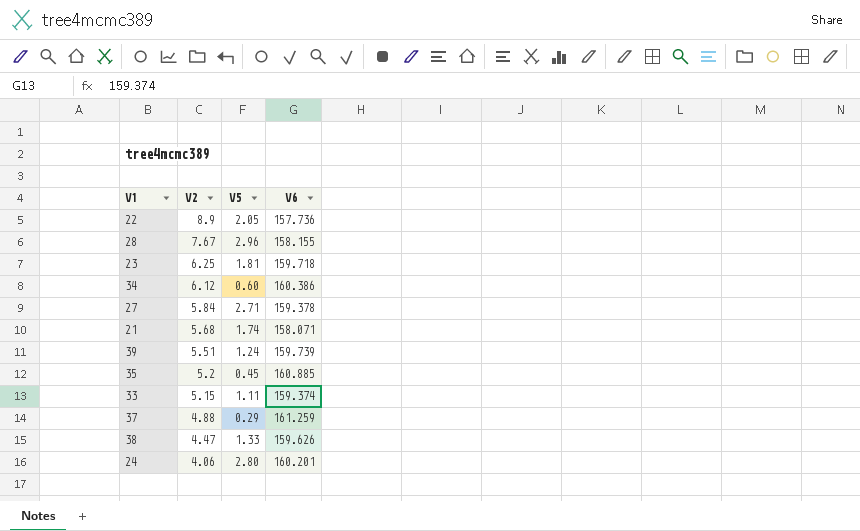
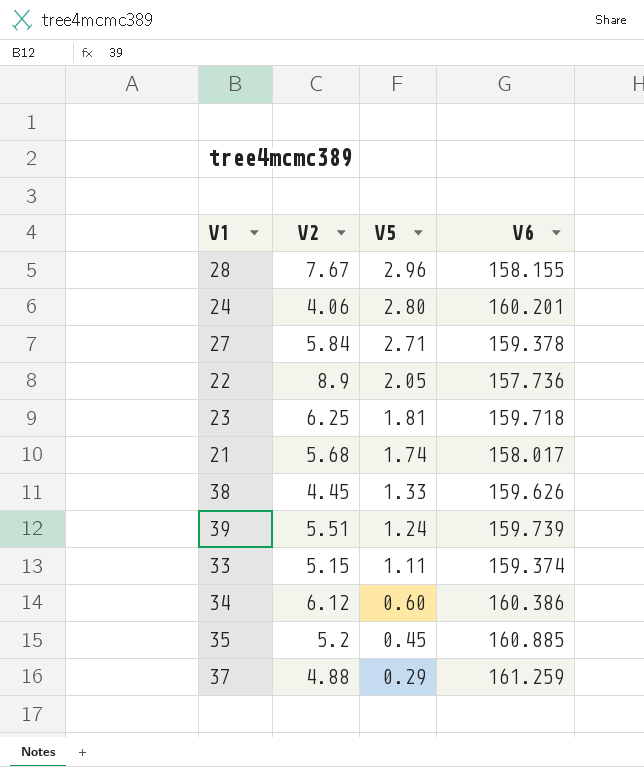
row order: V2 descending -> V5 descending
21 | V6: 158.071 -> 158.017
38 | V2: 4.47 -> 4.45

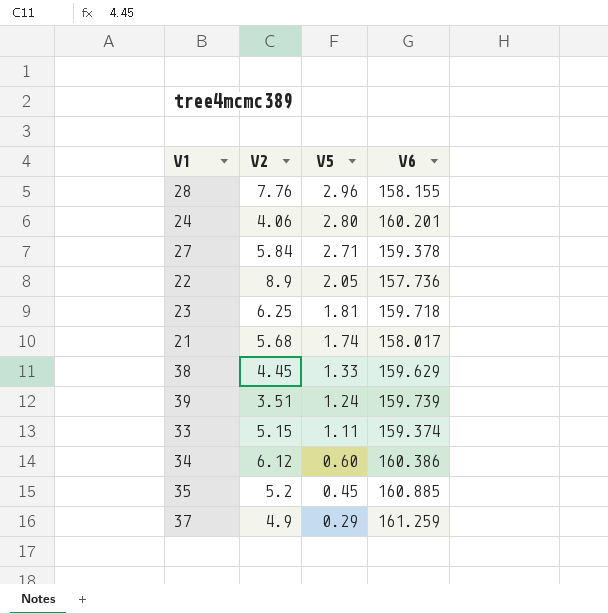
28 | V2: 7.67 -> 7.76
38 | V6: 159.626 -> 159.629
39 | V2: 5.51 -> 3.51
37 | V2: 4.88 -> 4.9

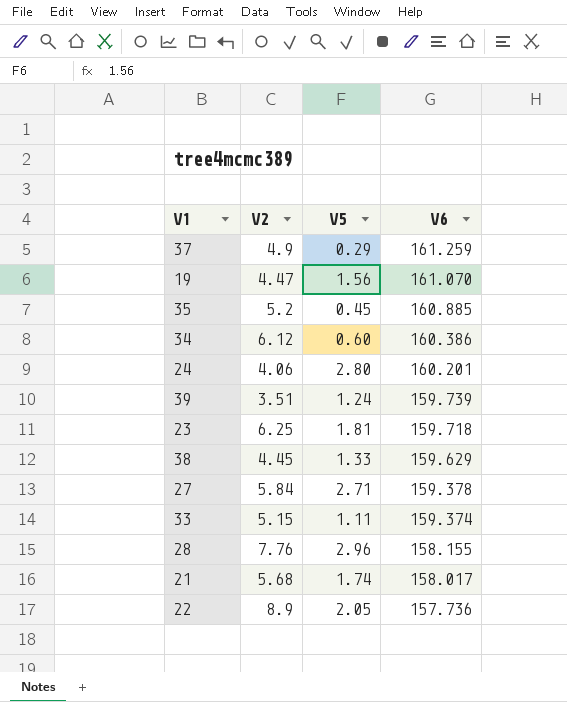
row order: V5 descending -> V6 descending
row 19: none -> 4.47 | 1.56 | 161.070

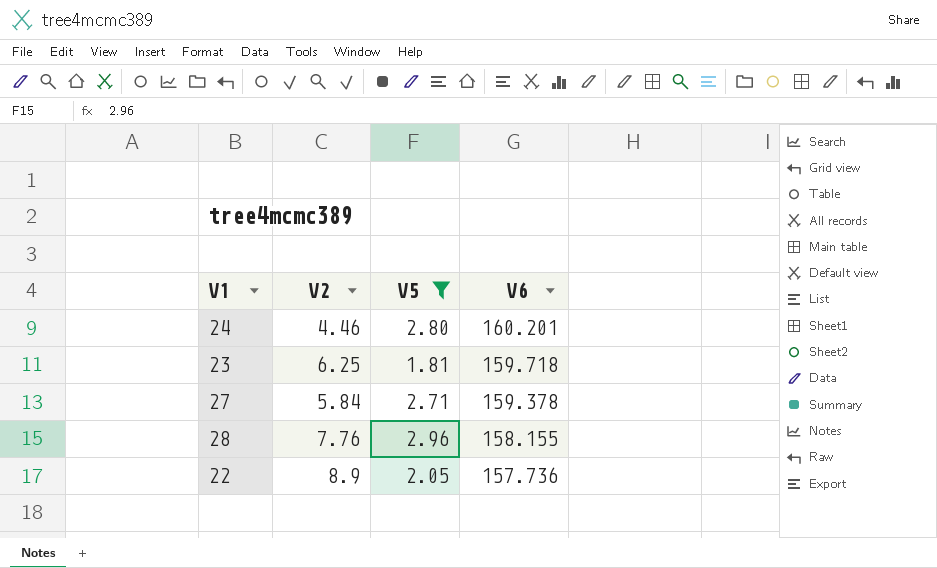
filter: none -> V5 >= 1.81
24 | V2: 4.06 -> 4.46

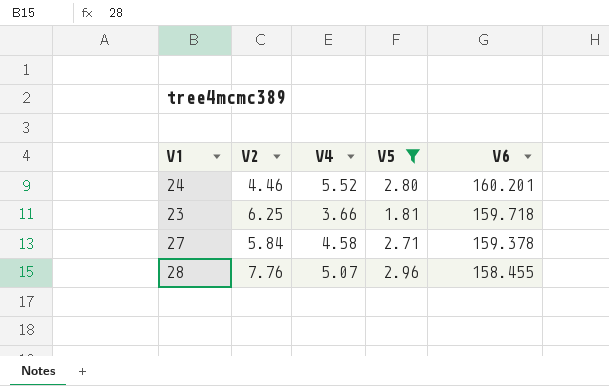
column V4 | position: none -> 3
row 22: 8.9 | 2.05 | 157.736 -> none
28 | V6: 158.155 -> 158.455

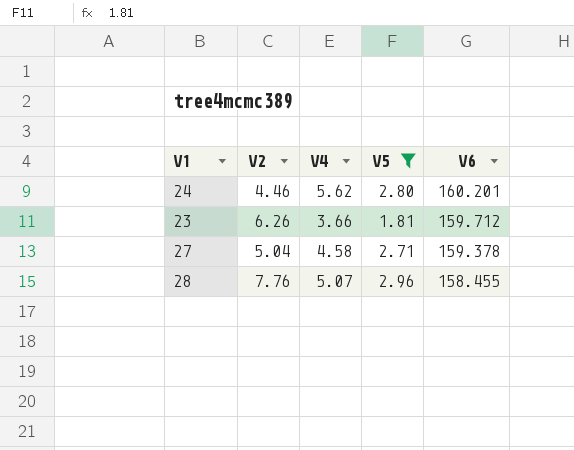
24 | V4: 5.52 -> 5.62
23 | V2: 6.25 -> 6.26
23 | V6: 159.718 -> 159.712
27 | V2: 5.84 -> 5.04

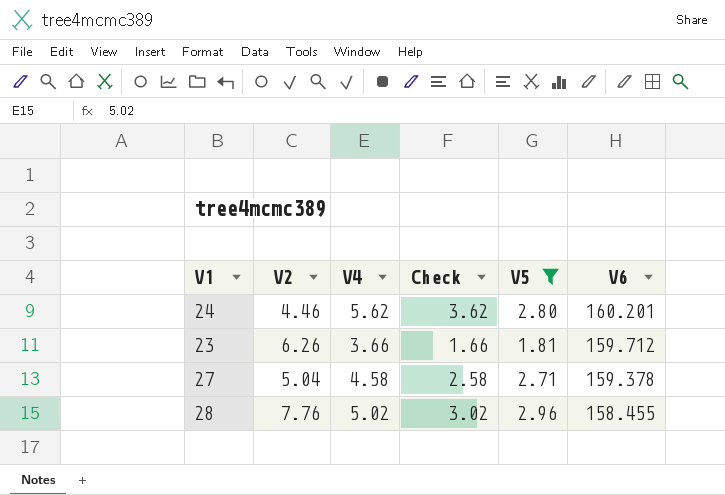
column Check | formula: none -> [V4] - 2
28 | V4: 5.07 -> 5.02

